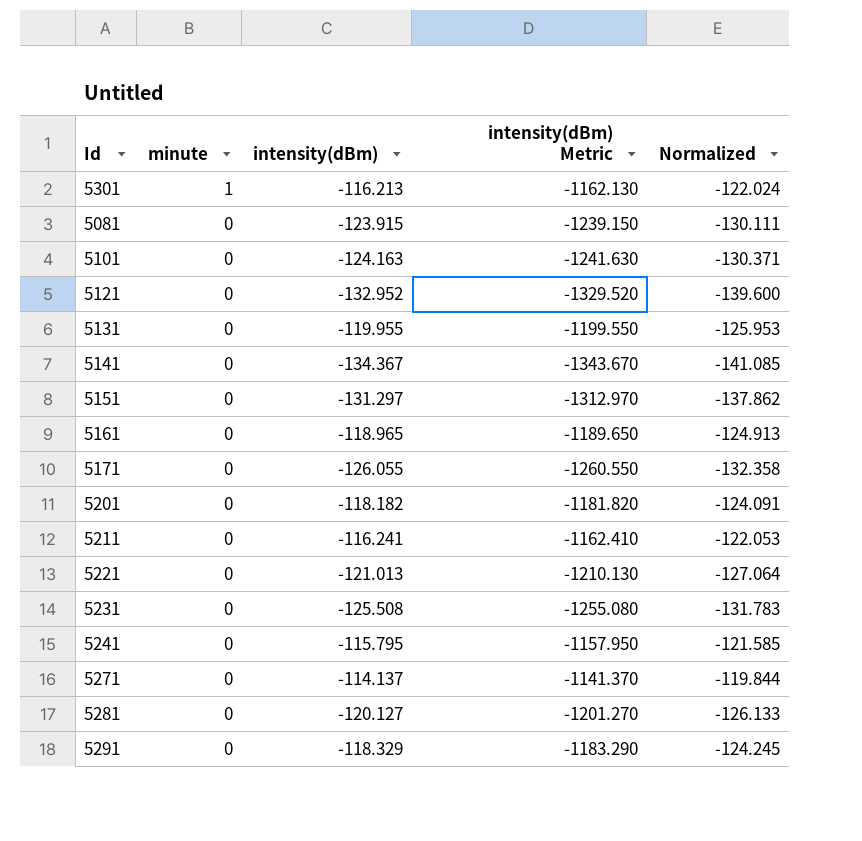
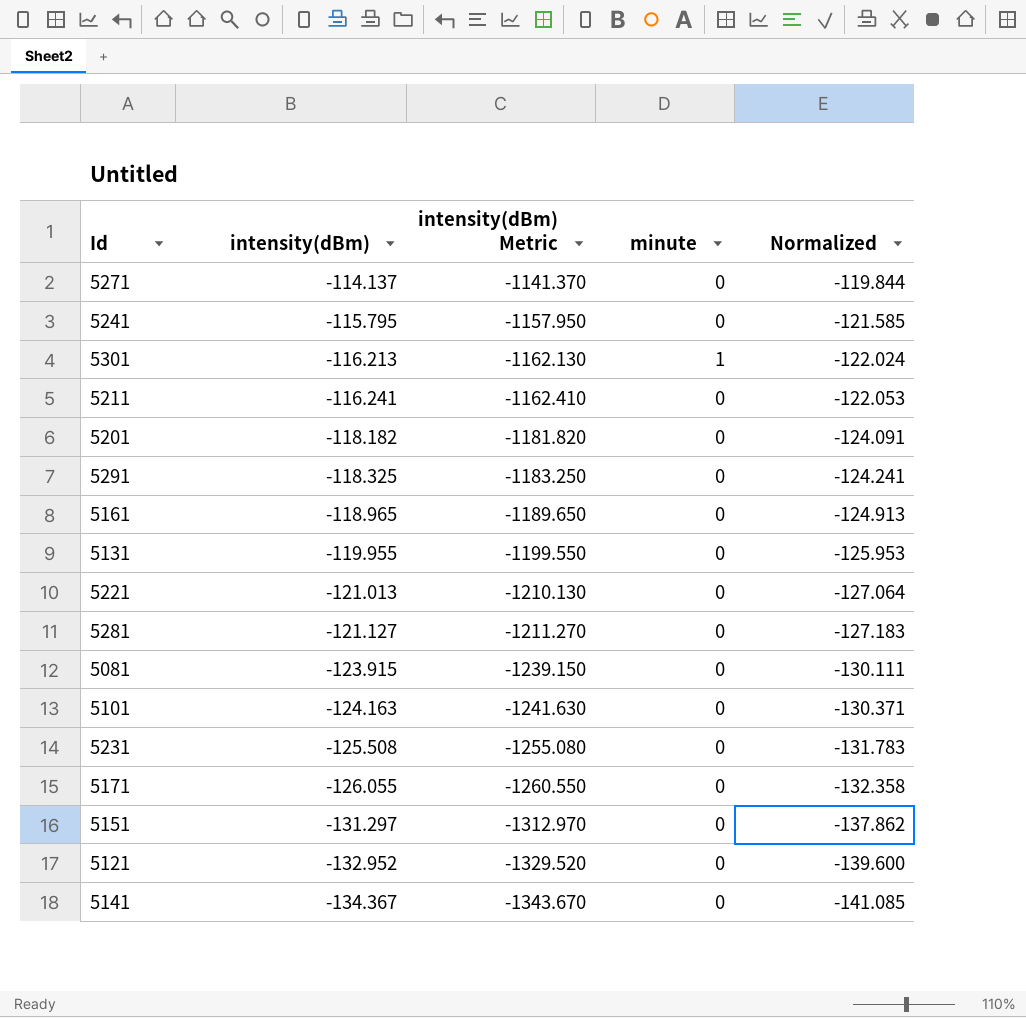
row order: minute descending -> intensity(dBm) descending
column minute | position: 2 -> 4
5291 | intensity(dBm): -118.329 -> -118.325
5291 | intensity(dBm) Metric: -1183.290 -> -1183.250
5291 | Normalized: -124.245 -> -124.241
5281 | intensity(dBm): -120.127 -> -121.127
5281 | intensity(dBm) Metric: -1201.270 -> -1211.270
5281 | Normalized: -126.133 -> -127.183

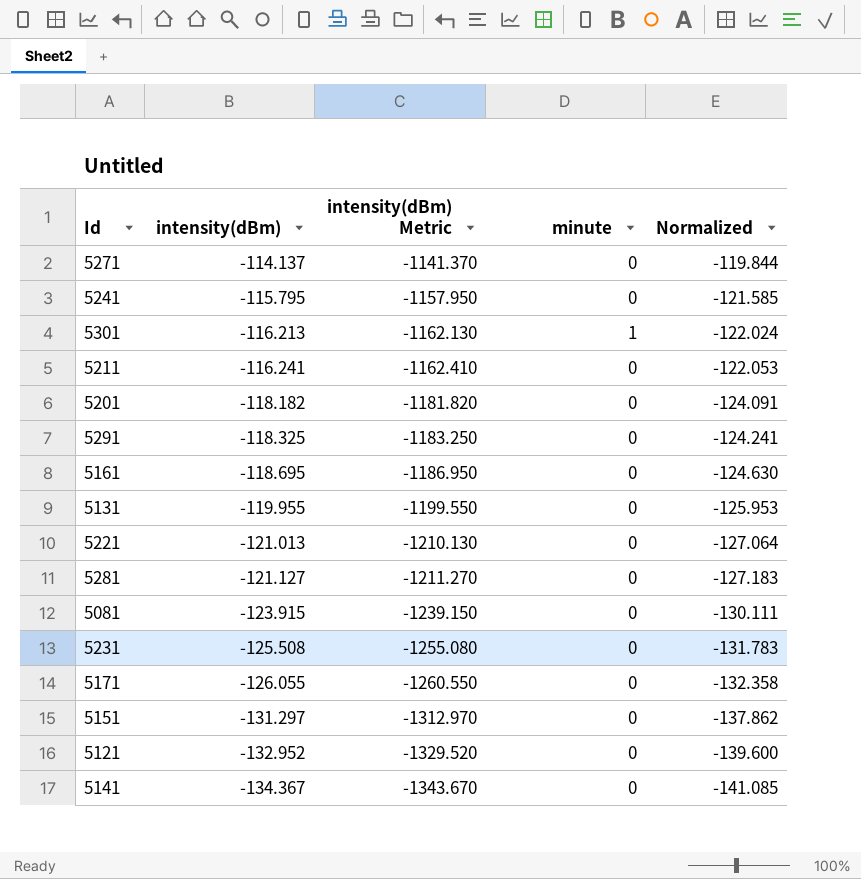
row 5101: -124.163 | -1241.630 | 0 | -130.371 -> none
5161 | intensity(dBm): -118.965 -> -118.695
5161 | intensity(dBm) Metric: -1189.650 -> -1186.950
5161 | Normalized: -124.913 -> -124.630

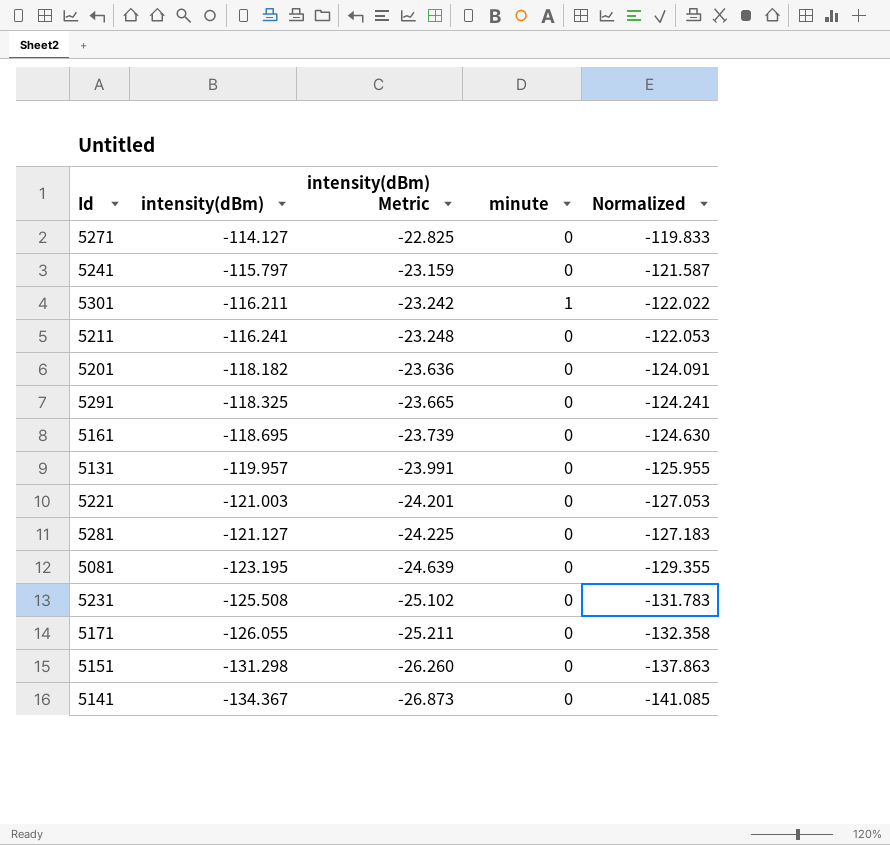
column intensity(dBm) Metric | formula: [intensity(dBm)] * 10 -> [intensity(dBm)] * 0.2
row 5121: -132.952 | -1329.520 | 0 | -139.600 -> none
5271 | intensity(dBm): -114.137 -> -114.127
5271 | Normalized: -119.844 -> -119.833
5241 | intensity(dBm): -115.795 -> -115.797
5241 | Normalized: -121.585 -> -121.587
5301 | intensity(dBm): -116.213 -> -116.211
5301 | Normalized: -122.024 -> -122.022
5131 | intensity(dBm): -119.955 -> -119.957
5131 | Normalized: -125.953 -> -125.955
5221 | intensity(dBm): -121.013 -> -121.003
5221 | Normalized: -127.064 -> -127.053
5081 | intensity(dBm): -123.915 -> -123.195
5081 | Normalized: -130.111 -> -129.355
5151 | intensity(dBm): -131.297 -> -131.298
5151 | Normalized: -137.862 -> -137.863

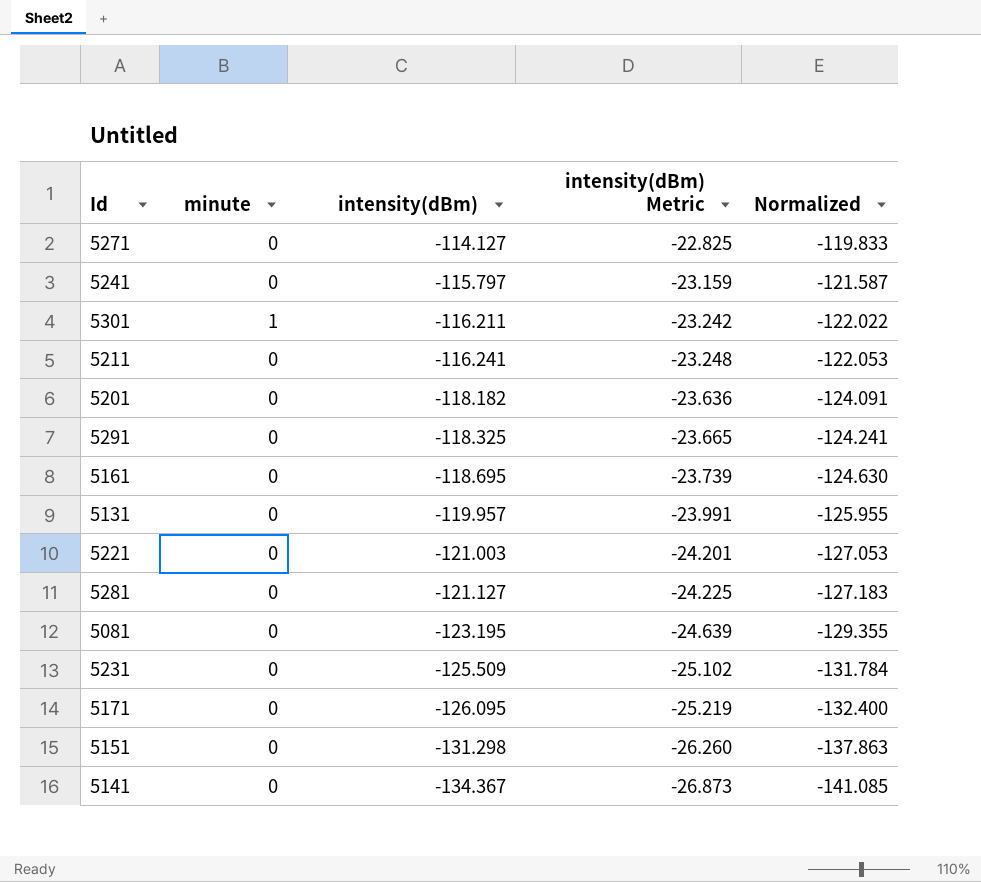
column minute | position: 4 -> 2
5231 | intensity(dBm): -125.508 -> -125.509
5231 | Normalized: -131.783 -> -131.784
5171 | intensity(dBm): -126.055 -> -126.095
5171 | intensity(dBm) Metric: -25.211 -> -25.219
5171 | Normalized: -132.358 -> -132.400

